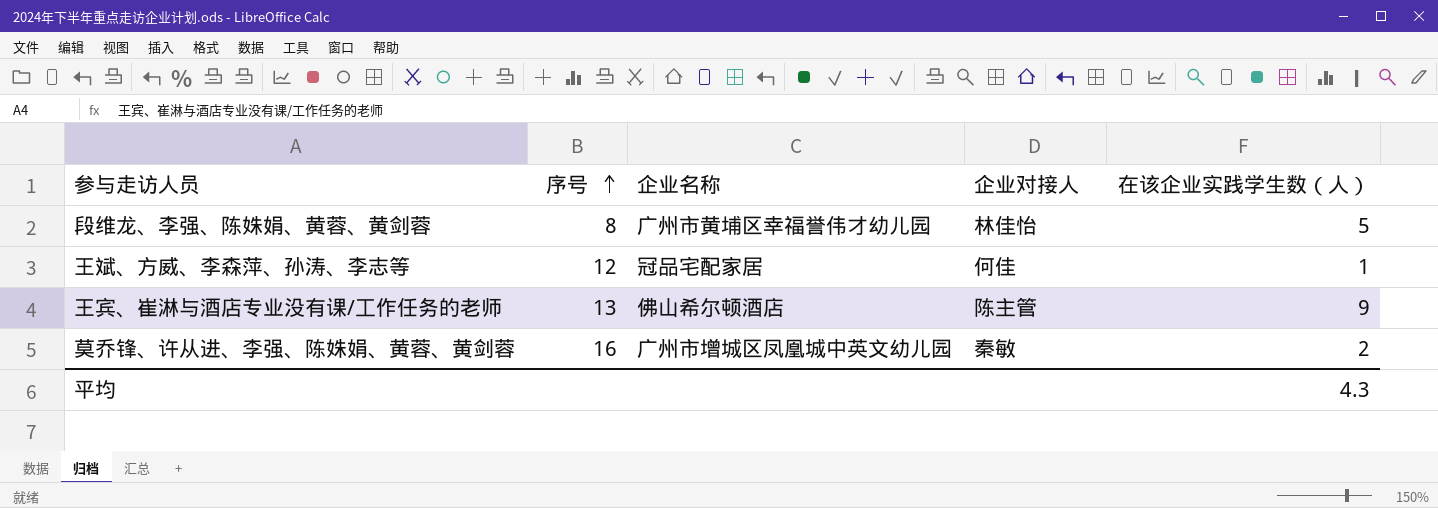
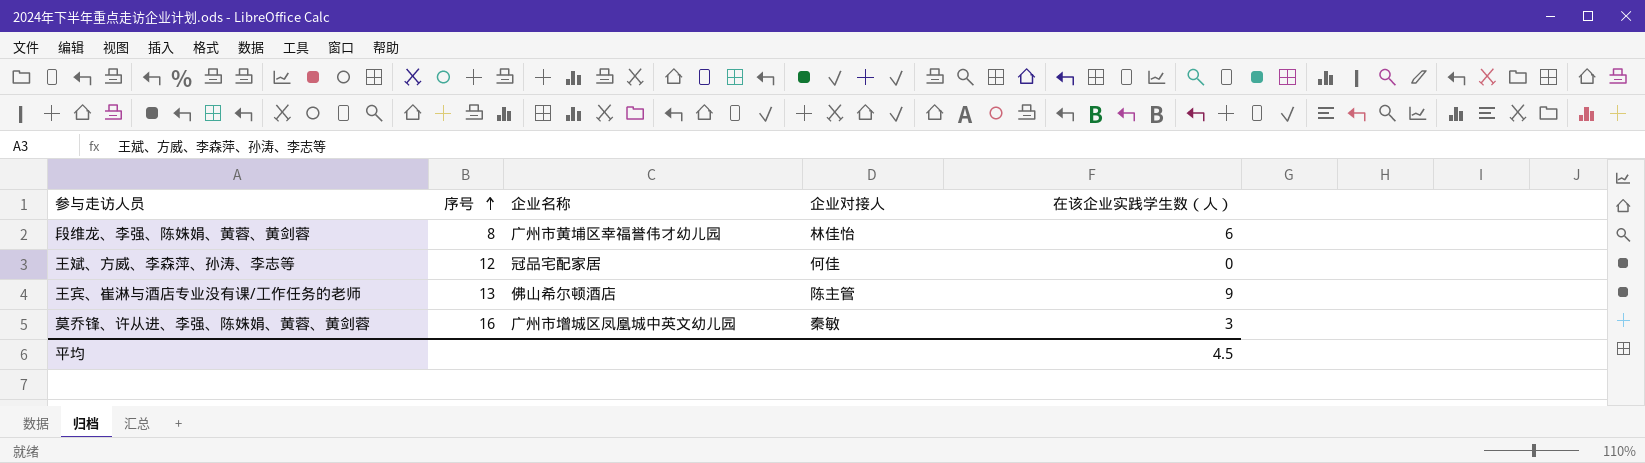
段维龙、李强、陈姝娟、黄蓉、黄剑蓉 | 在该企业实践学生数（人）: 5 -> 6
王斌、方威、李森萍、孙涛、李志等 | 在该企业实践学生数（人）: 1 -> 0
莫乔锋、许从进、李强、陈姝娟、黄蓉、黄剑蓉 | 在该企业实践学生数（人）: 2 -> 3
平均 | 在该企业实践学生数（人）: 4.3 -> 4.5

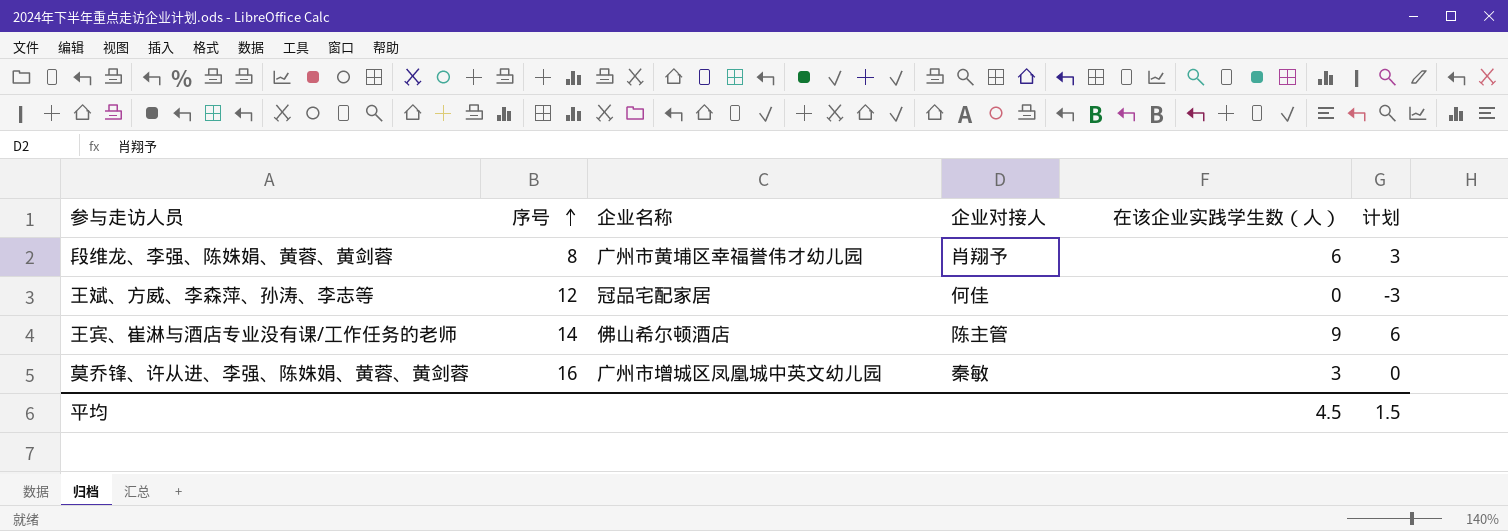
column 计划 | formula: none -> [在该企业实践学生数（人）] - 3
段维龙、李强、陈姝娟、黄蓉、黄剑蓉 | 企业对接人: 林佳怡 -> 肖翔予
王宾、崔淋与酒店专业没有课/工作任务的老师 | 序号: 13 -> 14

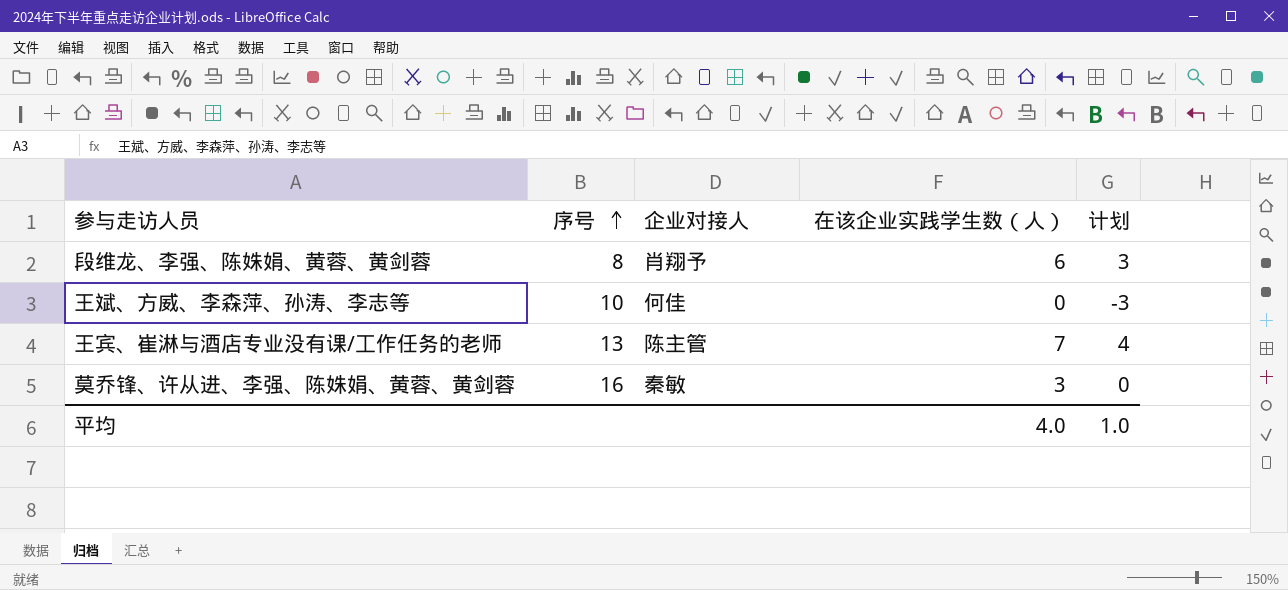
column 企业名称 | position: 3 -> none
王斌、方威、李森萍、孙涛、李志等 | 序号: 12 -> 10
王宾、崔淋与酒店专业没有课/工作任务的老师 | 序号: 14 -> 13
王宾、崔淋与酒店专业没有课/工作任务的老师 | 在该企业实践学生数（人）: 9 -> 7
王宾、崔淋与酒店专业没有课/工作任务的老师 | 计划: 6 -> 4
平均 | 在该企业实践学生数（人）: 4.5 -> 4.0
平均 | 计划: 1.5 -> 1.0

